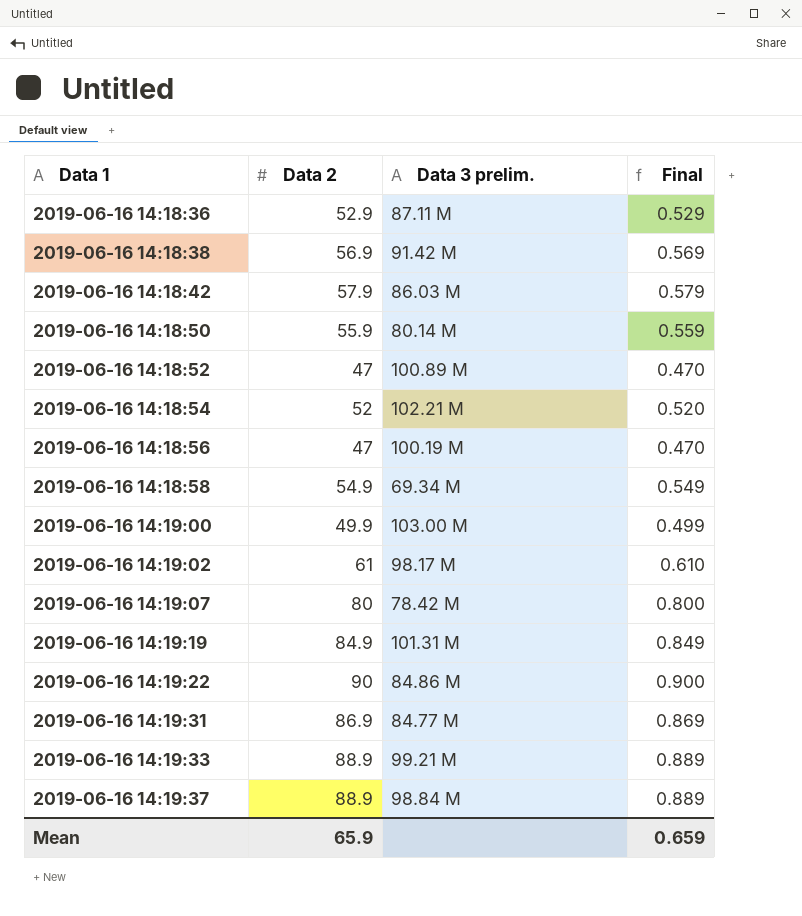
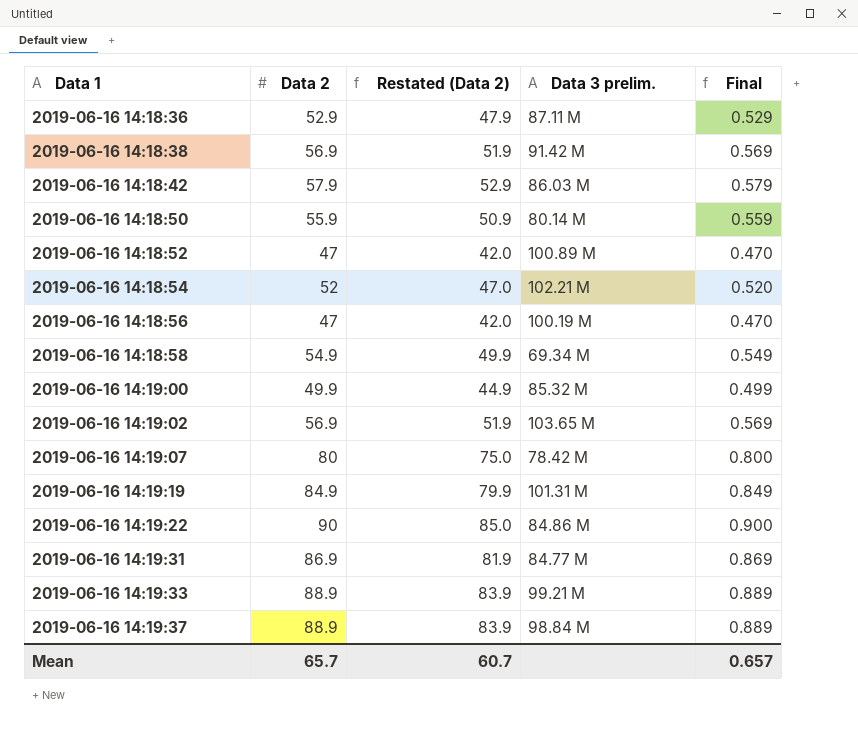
column Restated (Data 2) | formula: none -> [Data 2] - 5
2019-06-16 14:19:00 | Data 3 prelim.: 103.00 M -> 85.32 M
2019-06-16 14:19:02 | Data 2: 61 -> 56.9
2019-06-16 14:19:02 | Data 3 prelim.: 98.17 M -> 103.65 M
2019-06-16 14:19:02 | Final: 0.610 -> 0.569
Mean | Data 2: 65.9 -> 65.7
Mean | Final: 0.659 -> 0.657

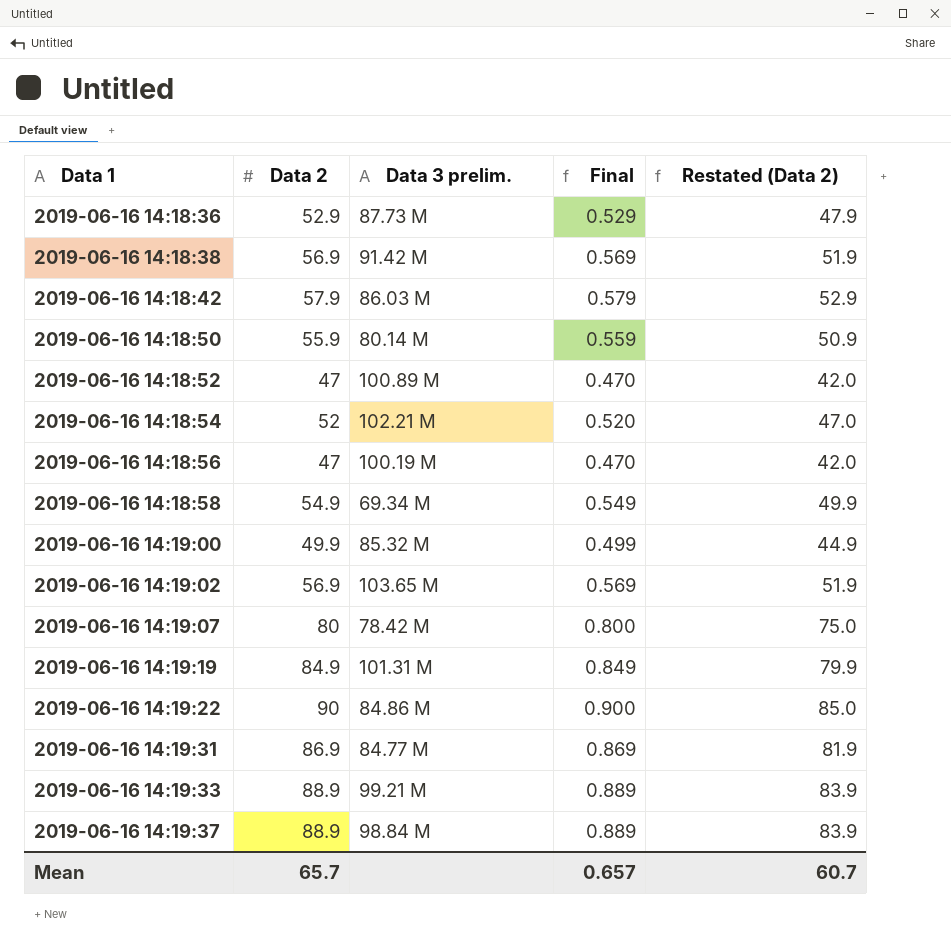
column Restated (Data 2) | position: 3 -> 5
2019-06-16 14:18:36 | Data 3 prelim.: 87.11 M -> 87.73 M

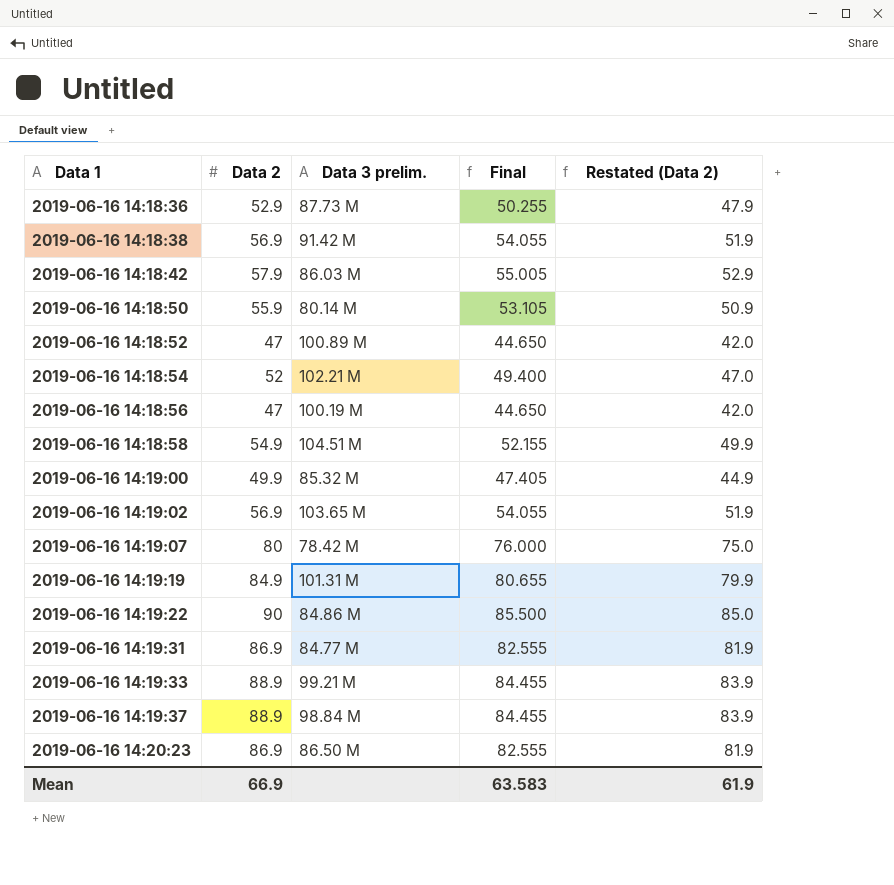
column Final | formula: [Data 2] * 0.01 -> [Data 2] * 0.95
2019-06-16 14:18:58 | Data 3 prelim.: 69.34 M -> 104.51 M
row 2019-06-16 14:20:23: none -> 86.9 | 86.50 M | 82.555 | 81.9
Mean | Data 2: 65.7 -> 66.9
Mean | Final: 0.657 -> 63.583
Mean | Restated (Data 2): 60.7 -> 61.9

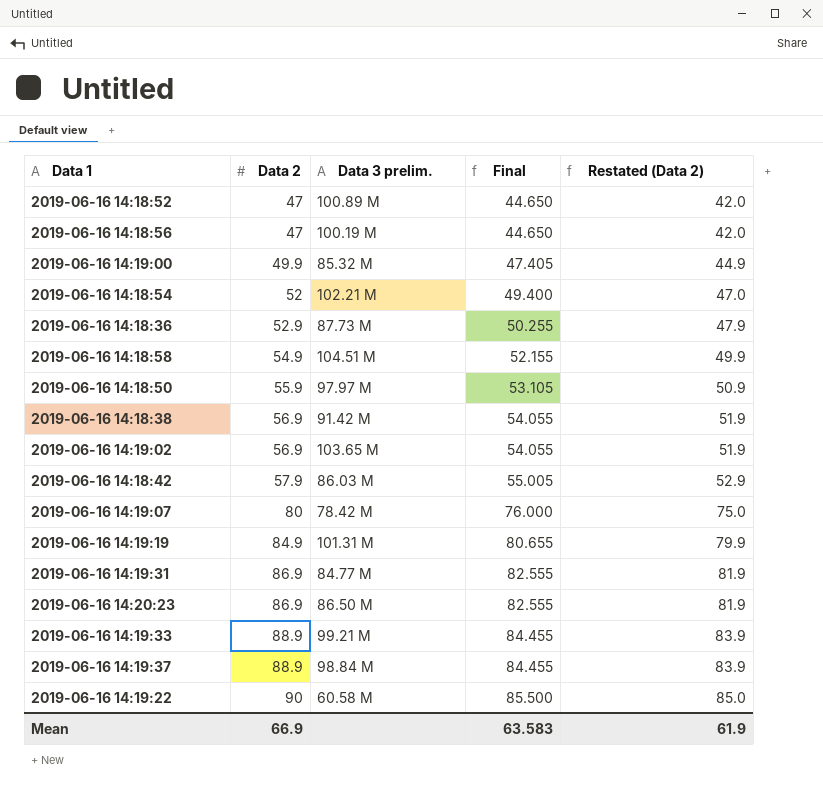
row order: Data 1 ascending -> Data 2 ascending
2019-06-16 14:18:50 | Data 3 prelim.: 80.14 M -> 97.97 M
2019-06-16 14:19:22 | Data 3 prelim.: 84.86 M -> 60.58 M

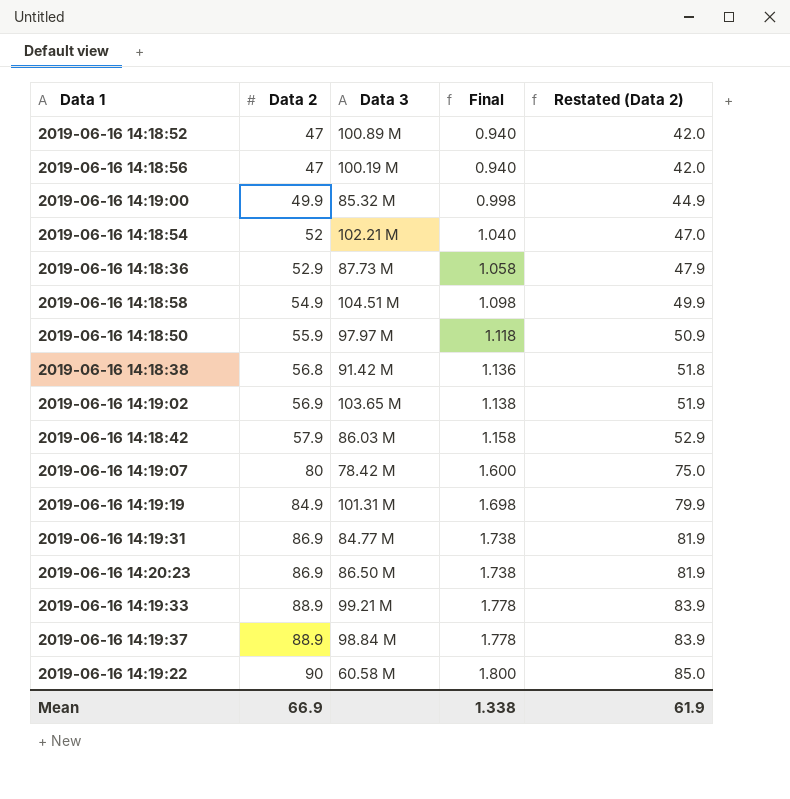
column name: Data 3 prelim. -> Data 3
column Final | formula: [Data 2] * 0.95 -> [Data 2] * 0.02
2019-06-16 14:18:38 | Data 2: 56.9 -> 56.8
2019-06-16 14:18:38 | Restated (Data 2): 51.9 -> 51.8
Mean | Final: 63.583 -> 1.338

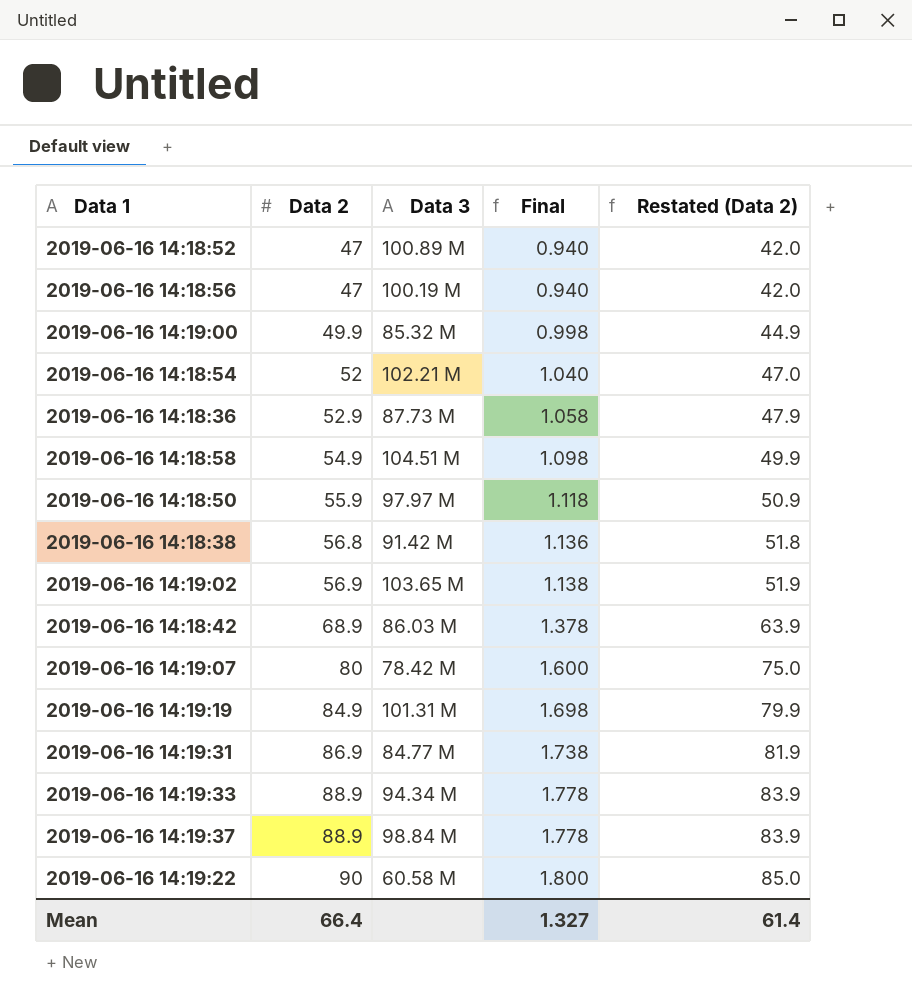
row 2019-06-16 14:20:23: 86.9 | 86.50 M | 1.738 | 81.9 -> none
2019-06-16 14:18:42 | Data 2: 57.9 -> 68.9
2019-06-16 14:18:42 | Final: 1.158 -> 1.378
2019-06-16 14:18:42 | Restated (Data 2): 52.9 -> 63.9
2019-06-16 14:19:33 | Data 3: 99.21 M -> 94.34 M
Mean | Data 2: 66.9 -> 66.4
Mean | Final: 1.338 -> 1.327
Mean | Restated (Data 2): 61.9 -> 61.4

